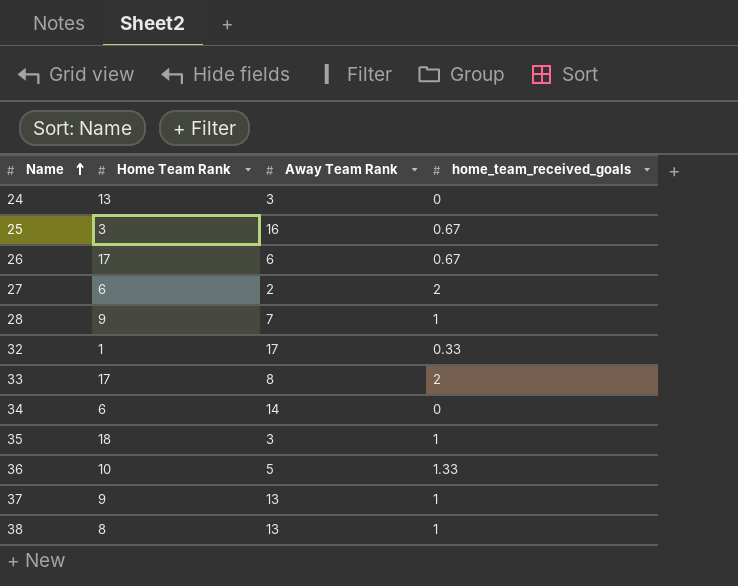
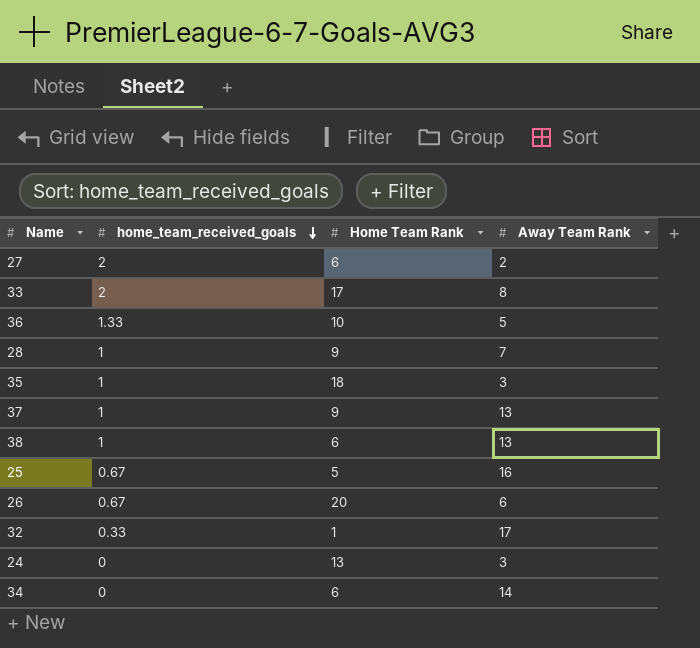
row order: Name ascending -> home_team_received_goals descending
column home_team_received_goals | position: 4 -> 2
38 | Home Team Rank: 8 -> 6
25 | Home Team Rank: 3 -> 5
26 | Home Team Rank: 17 -> 20

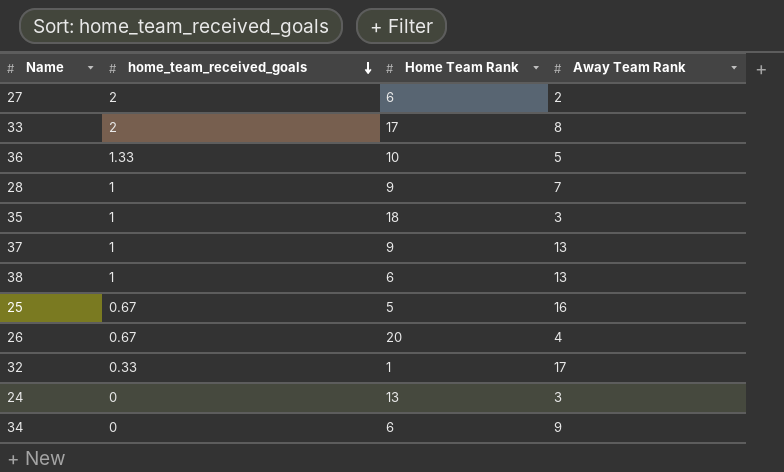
26 | Away Team Rank: 6 -> 4
34 | Away Team Rank: 14 -> 9

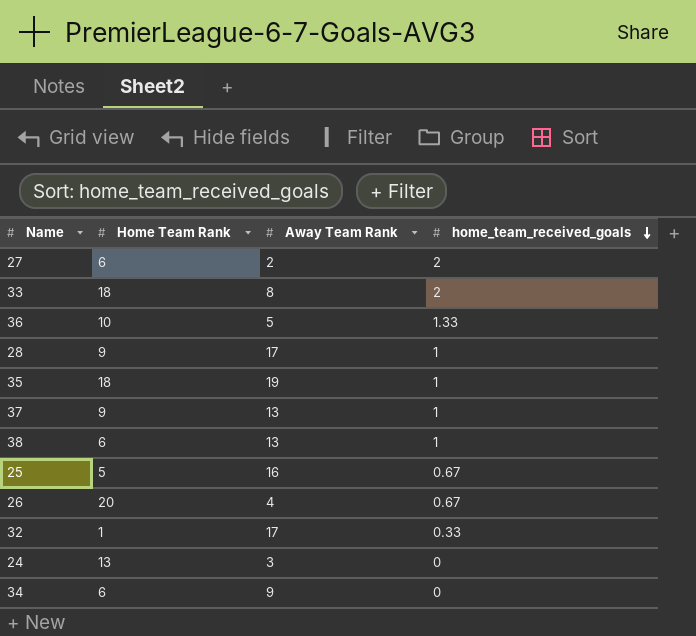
column home_team_received_goals | position: 2 -> 4
33 | Home Team Rank: 17 -> 18
28 | Away Team Rank: 7 -> 17
35 | Away Team Rank: 3 -> 19

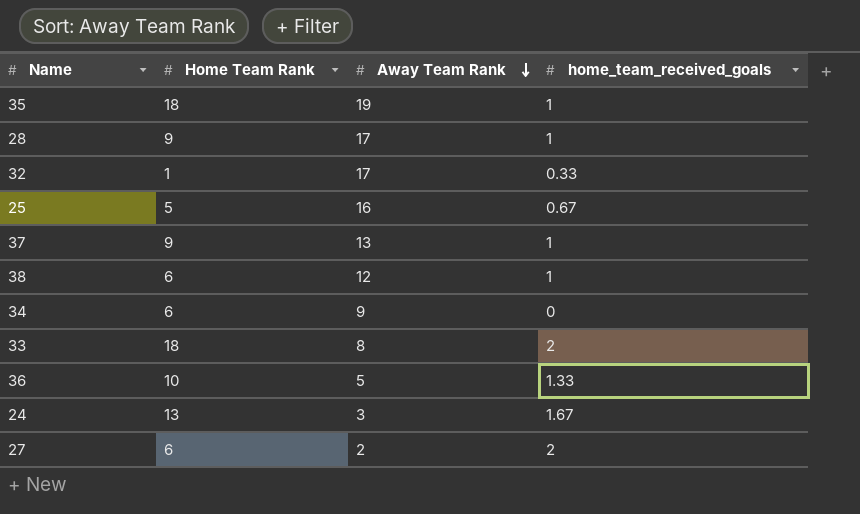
row order: home_team_received_goals descending -> Away Team Rank descending
row 26: 20 | 4 | 0.67 -> none
38 | Away Team Rank: 13 -> 12
24 | home_team_received_goals: 0 -> 1.67

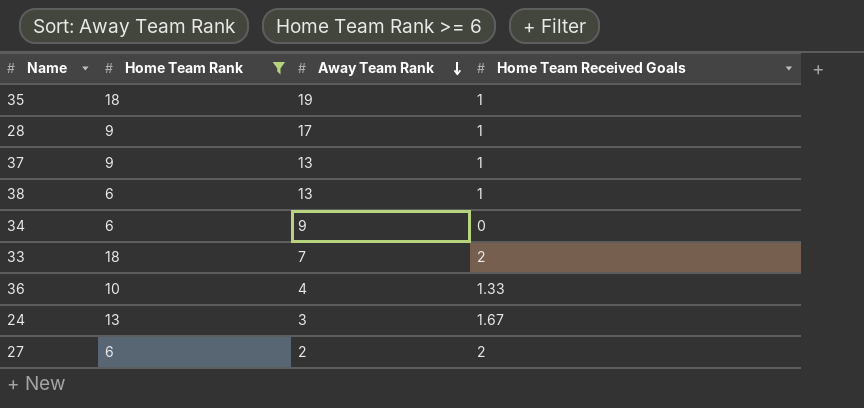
filter: none -> Home Team Rank >= 6
column name: home_team_received_goals -> Home Team Received Goals
38 | Away Team Rank: 12 -> 13
33 | Away Team Rank: 8 -> 7
36 | Away Team Rank: 5 -> 4

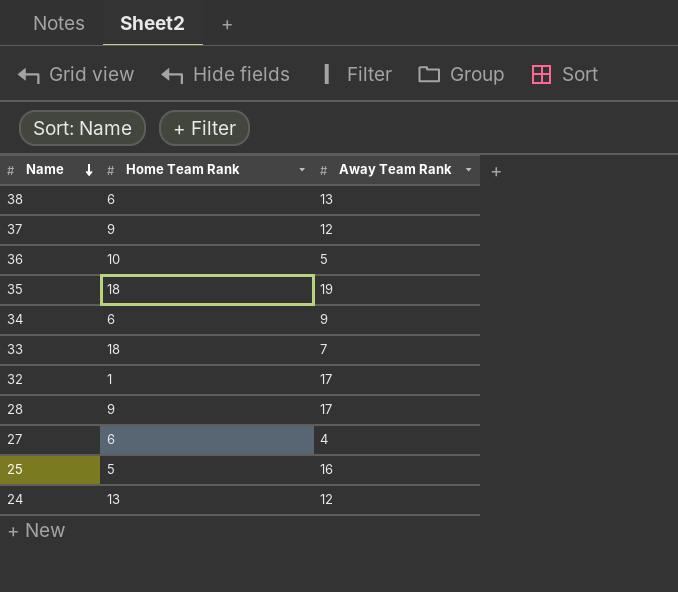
filter: Home Team Rank >= 6 -> none
row order: Away Team Rank descending -> Name descending
column Home Team Received Goals | position: 4 -> none
37 | Away Team Rank: 13 -> 12
36 | Away Team Rank: 4 -> 5
27 | Away Team Rank: 2 -> 4
24 | Away Team Rank: 3 -> 12

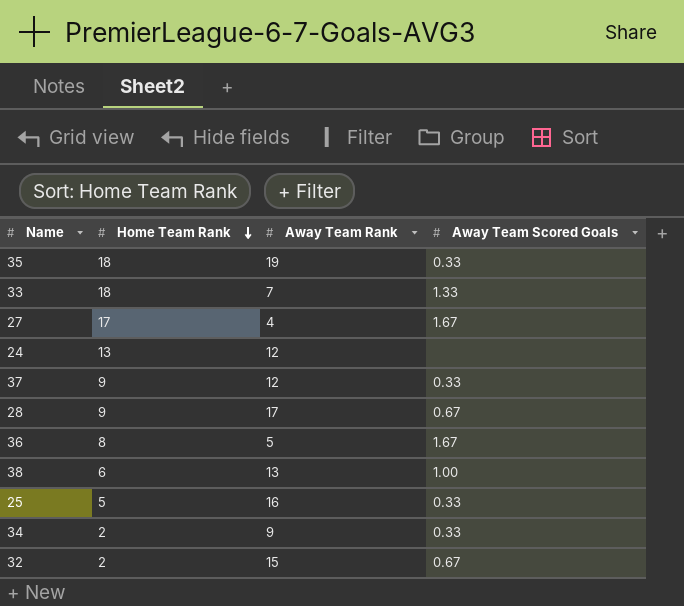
row order: Name descending -> Home Team Rank descending
column Away Team Scored Goals | position: none -> 4
27 | Home Team Rank: 6 -> 17
36 | Home Team Rank: 10 -> 8
34 | Home Team Rank: 6 -> 2
32 | Home Team Rank: 1 -> 2
32 | Away Team Rank: 17 -> 15

